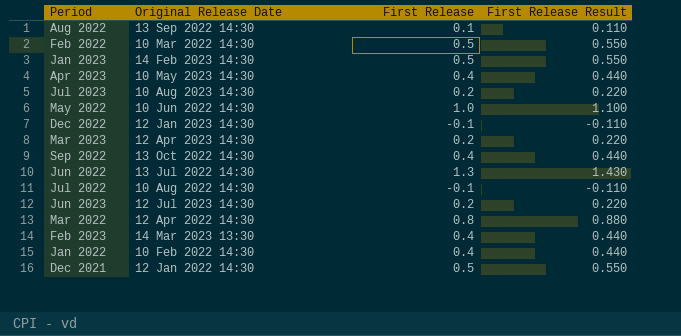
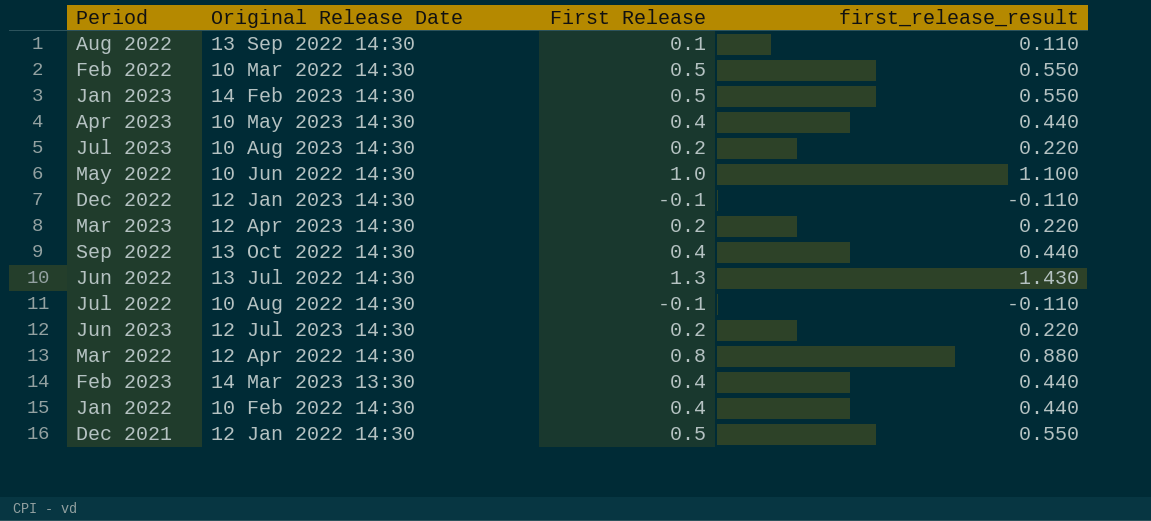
column name: First Release Result -> first_release_result

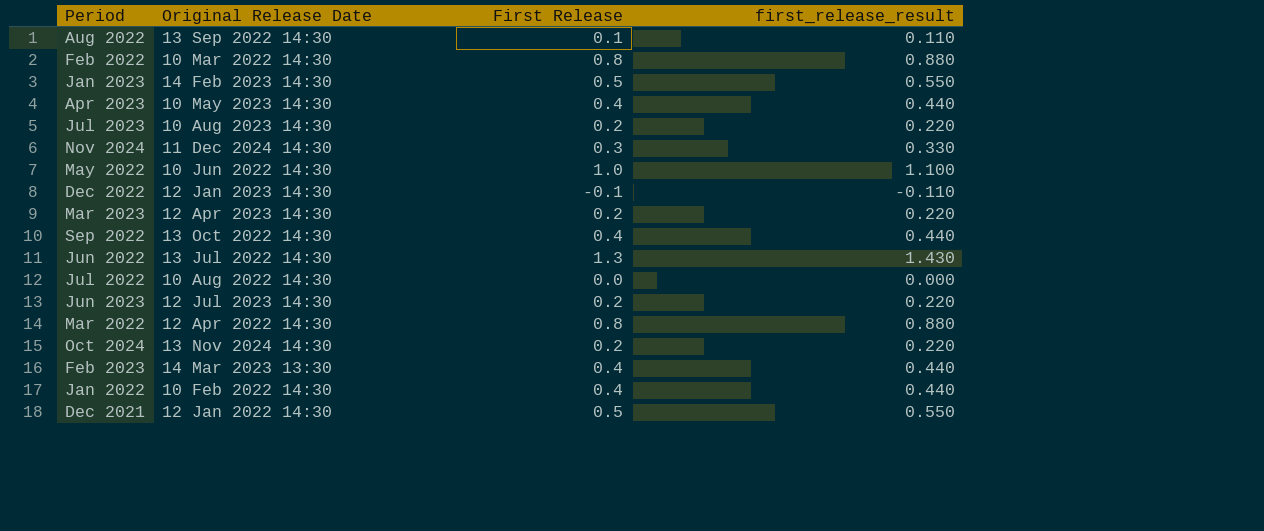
Feb 2022 | First Release: 0.5 -> 0.8
Feb 2022 | first_release_result: 0.550 -> 0.880
row Nov 2024: none -> 11 Dec 2024 14:30 | 0.3 | 0.330
Jul 2022 | First Release: -0.1 -> 0.0
Jul 2022 | first_release_result: -0.110 -> 0.000
row Oct 2024: none -> 13 Nov 2024 14:30 | 0.2 | 0.220

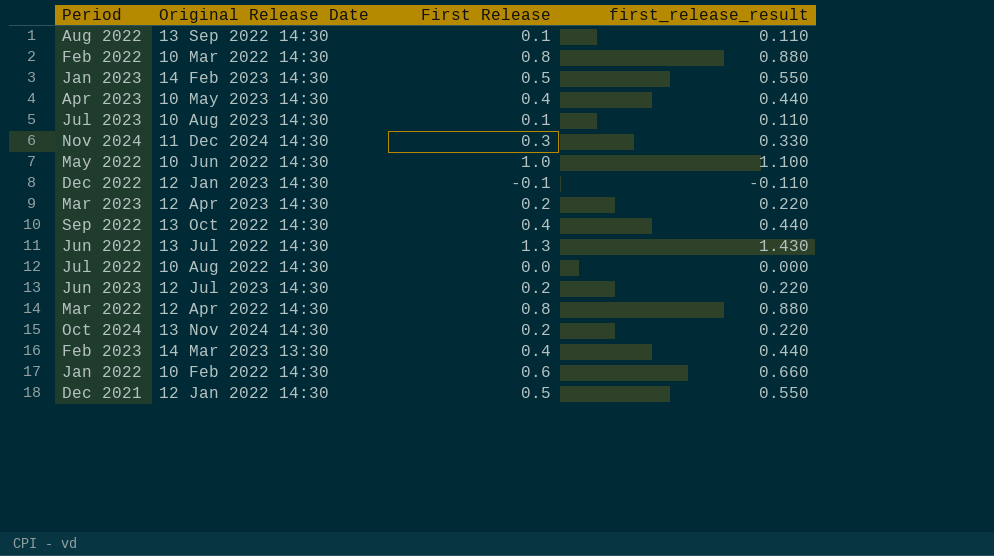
Jul 2023 | First Release: 0.2 -> 0.1
Jul 2023 | first_release_result: 0.220 -> 0.110
Jan 2022 | First Release: 0.4 -> 0.6
Jan 2022 | first_release_result: 0.440 -> 0.660

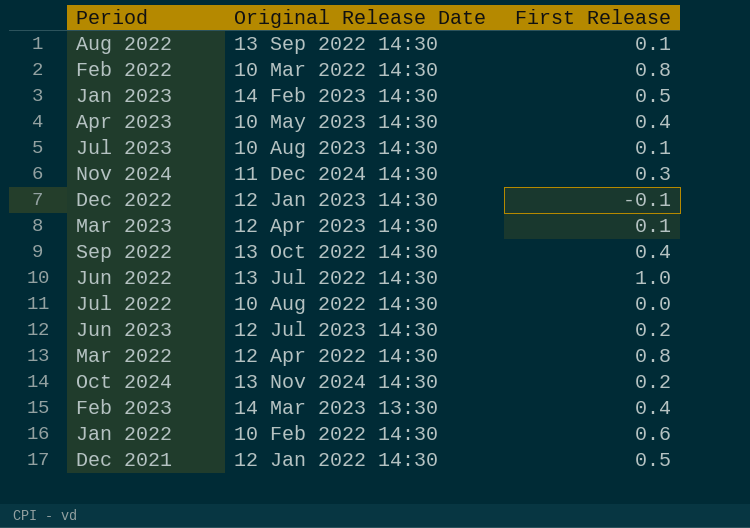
column first_release_result | formula: [First Release] * 1.1 -> none
row May 2022: 10 Jun 2022 14:30 | 1.0 | 1.100 -> none
Mar 2023 | First Release: 0.2 -> 0.1
Jun 2022 | First Release: 1.3 -> 1.0

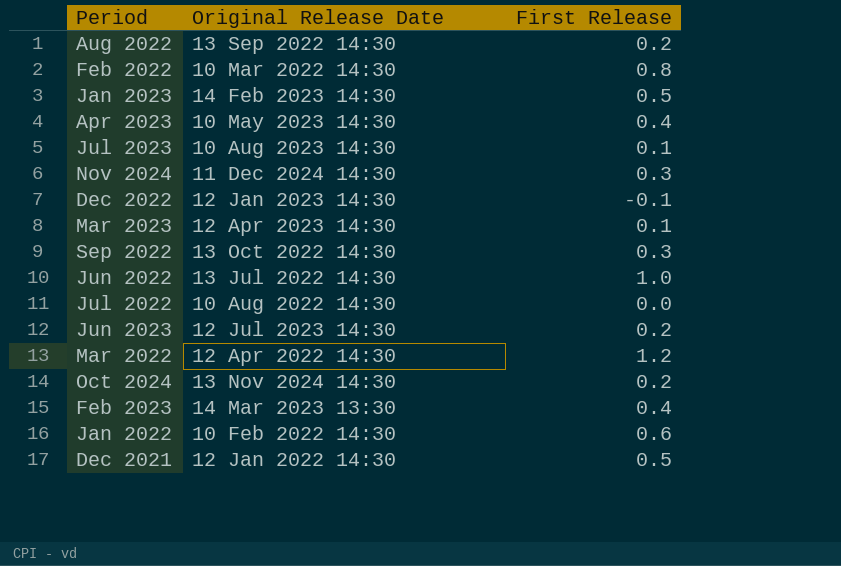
Aug 2022 | First Release: 0.1 -> 0.2
Sep 2022 | First Release: 0.4 -> 0.3
Mar 2022 | First Release: 0.8 -> 1.2

